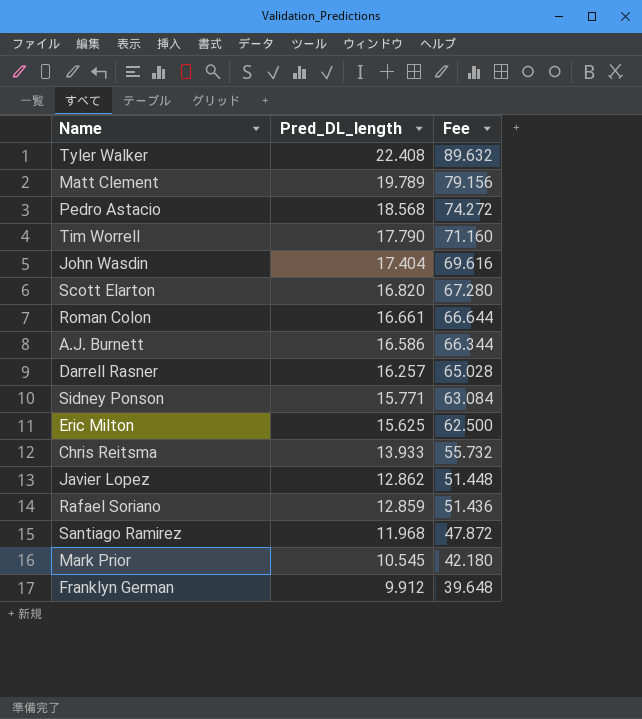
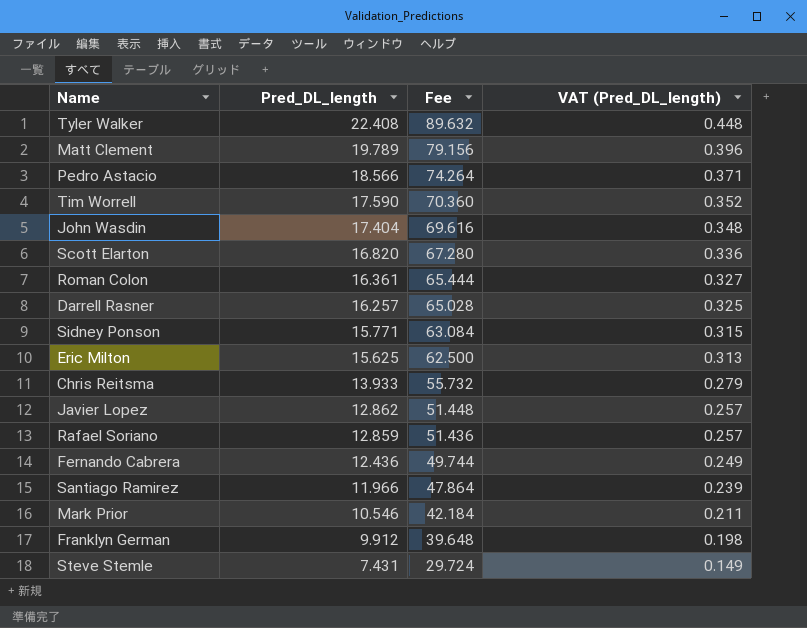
column VAT (Pred_DL_length) | formula: none -> [Pred_DL_length] * 0.02
row A.J. Burnett: 16.586 | 66.344 -> none
Pedro Astacio | Pred_DL_length: 18.568 -> 18.566
Pedro Astacio | Fee: 74.272 -> 74.264
Tim Worrell | Pred_DL_length: 17.790 -> 17.590
Tim Worrell | Fee: 71.160 -> 70.360
Roman Colon | Pred_DL_length: 16.661 -> 16.361
Roman Colon | Fee: 66.644 -> 65.444
row Fernando Cabrera: none -> 12.436 | 49.744 | 0.249
Santiago Ramirez | Pred_DL_length: 11.968 -> 11.966
Santiago Ramirez | Fee: 47.872 -> 47.864
Mark Prior | Pred_DL_length: 10.545 -> 10.546
Mark Prior | Fee: 42.180 -> 42.184
row Steve Stemle: none -> 7.431 | 29.724 | 0.149

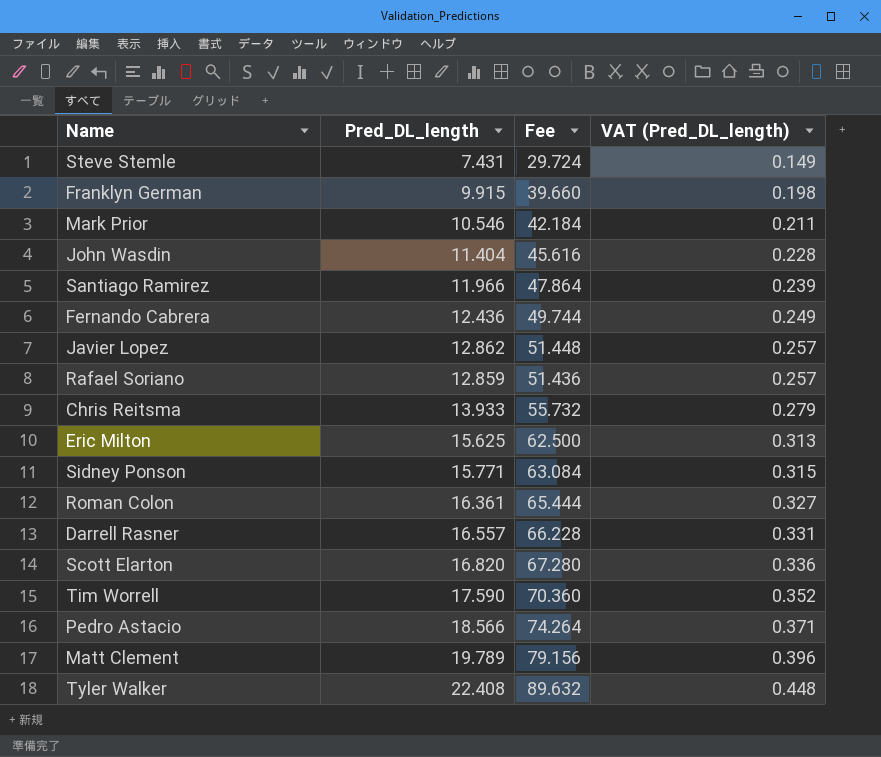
row order: Pred_DL_length descending -> VAT (Pred_DL_length) ascending
Franklyn German | Pred_DL_length: 9.912 -> 9.915
Franklyn German | Fee: 39.648 -> 39.660
John Wasdin | Pred_DL_length: 17.404 -> 11.404
John Wasdin | Fee: 69.616 -> 45.616
John Wasdin | VAT (Pred_DL_length): 0.348 -> 0.228
Darrell Rasner | Pred_DL_length: 16.257 -> 16.557
Darrell Rasner | Fee: 65.028 -> 66.228
Darrell Rasner | VAT (Pred_DL_length): 0.325 -> 0.331

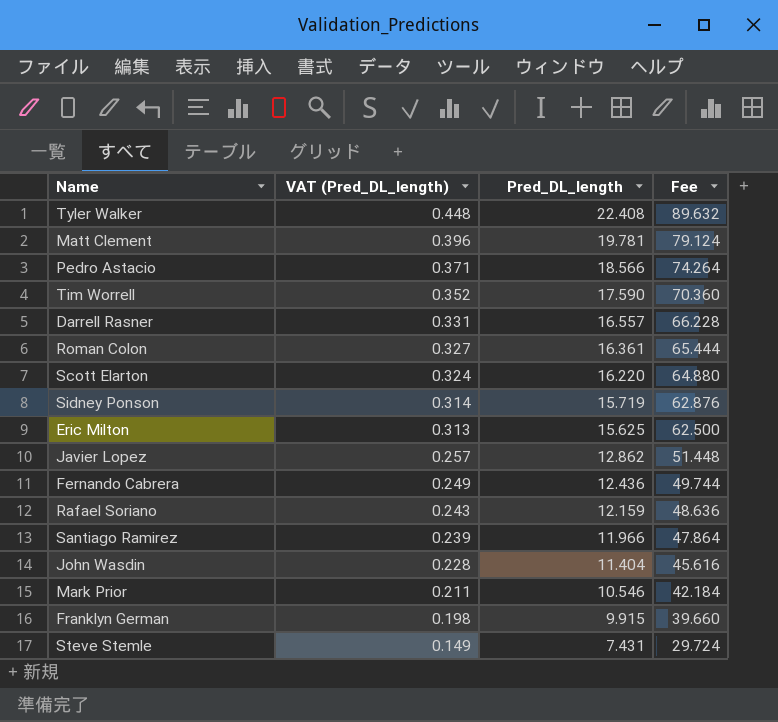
row order: VAT (Pred_DL_length) ascending -> VAT (Pred_DL_length) descending
column VAT (Pred_DL_length) | position: 4 -> 2
row Chris Reitsma: 13.933 | 55.732 | 0.279 -> none
Matt Clement | Pred_DL_length: 19.789 -> 19.781
Matt Clement | Fee: 79.156 -> 79.124
Scott Elarton | VAT (Pred_DL_length): 0.336 -> 0.324
Scott Elarton | Pred_DL_length: 16.820 -> 16.220
Scott Elarton | Fee: 67.280 -> 64.880
Sidney Ponson | VAT (Pred_DL_length): 0.315 -> 0.314
Sidney Ponson | Pred_DL_length: 15.771 -> 15.719
Sidney Ponson | Fee: 63.084 -> 62.876
Rafael Soriano | VAT (Pred_DL_length): 0.257 -> 0.243
Rafael Soriano | Pred_DL_length: 12.859 -> 12.159
Rafael Soriano | Fee: 51.436 -> 48.636

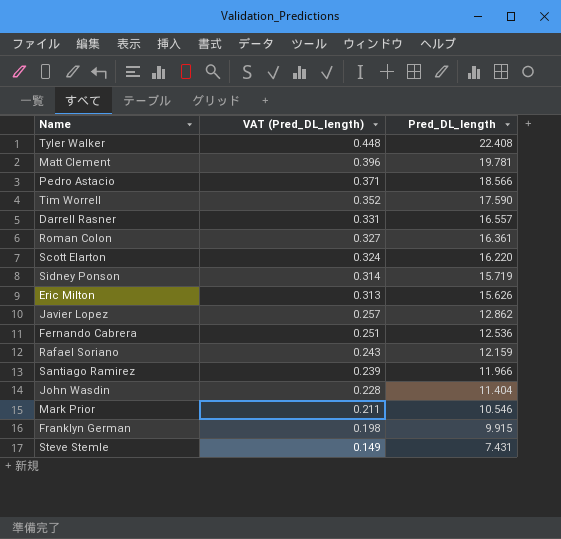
column Fee | formula: [Pred_DL_length] * 4 -> none
Eric Milton | Pred_DL_length: 15.625 -> 15.626
Fernando Cabrera | VAT (Pred_DL_length): 0.249 -> 0.251
Fernando Cabrera | Pred_DL_length: 12.436 -> 12.536

